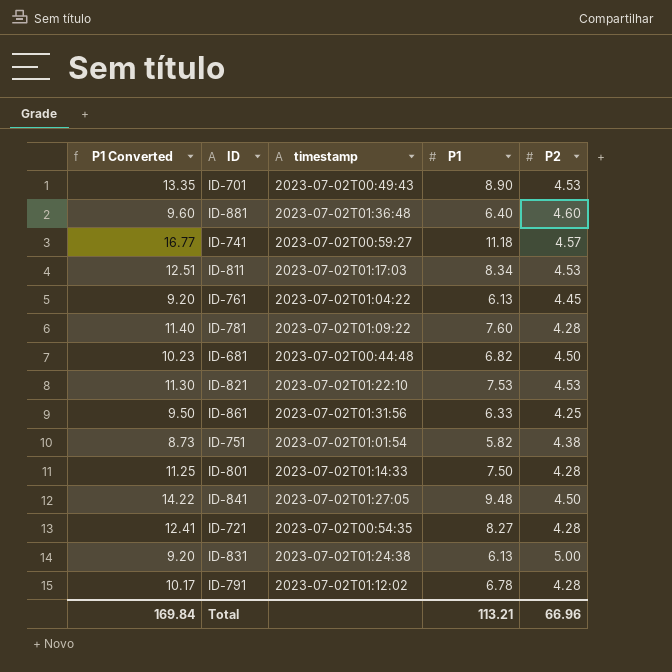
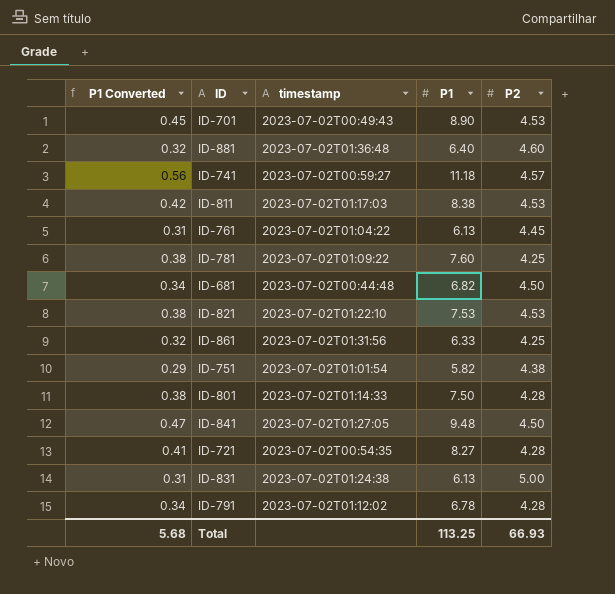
column P1 Converted | formula: [P1] * 1.5 -> [P1] * 0.05
ID-811 | P1: 8.34 -> 8.38
ID-781 | P2: 4.28 -> 4.25
Total | P1 Converted: 169.84 -> 5.68
Total | P1: 113.21 -> 113.25
Total | P2: 66.96 -> 66.93

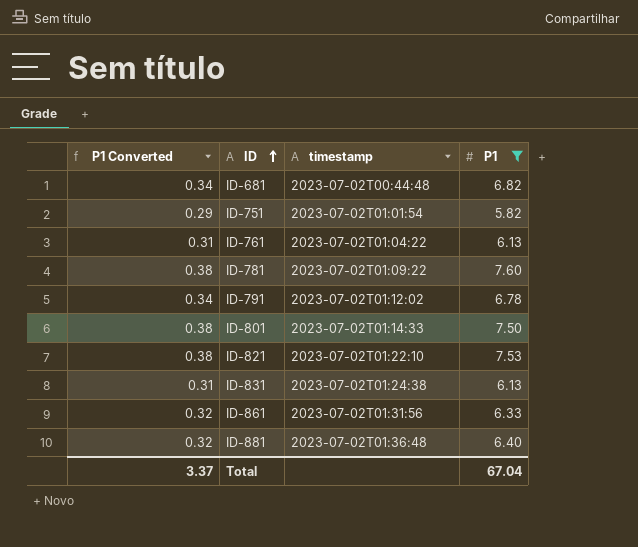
filter: none -> P1 <= 7.60
row order: none -> ID ascending
column P2 | position: 5 -> none
Total | P1 Converted: 5.68 -> 3.37
Total | P1: 113.25 -> 67.04

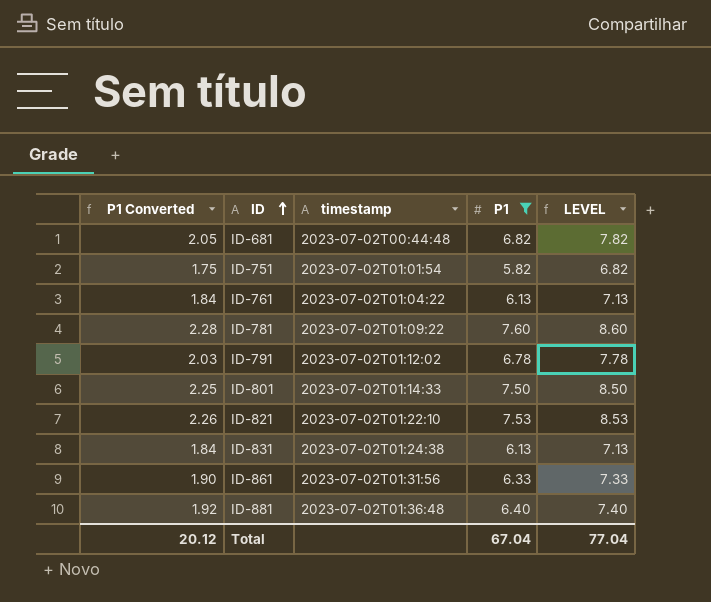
column P1 Converted | formula: [P1] * 0.05 -> [P1] * 0.3
column LEVEL | formula: none -> [P1] + 1
Total | P1 Converted: 3.37 -> 20.12

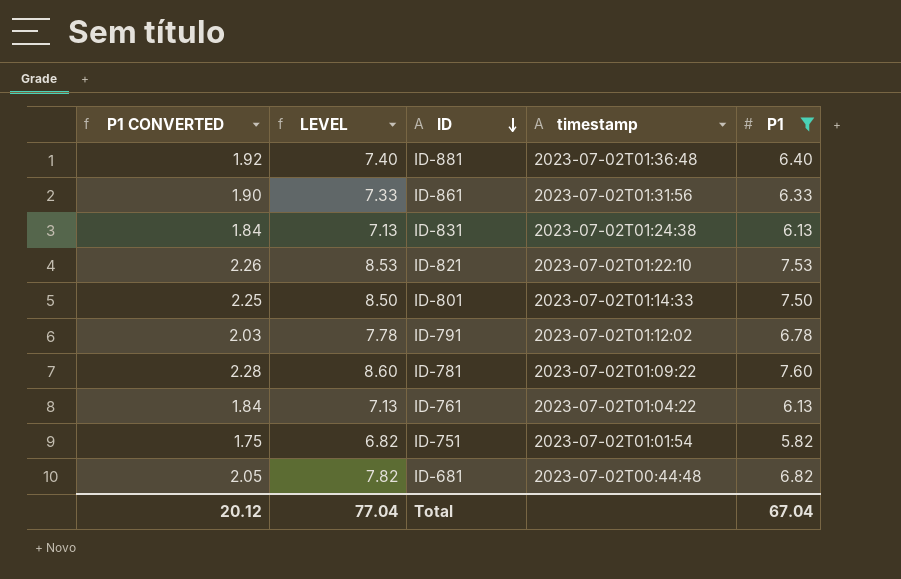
row order: ID ascending -> ID descending
column name: P1 Converted -> P1 CONVERTED
column LEVEL | position: 5 -> 2

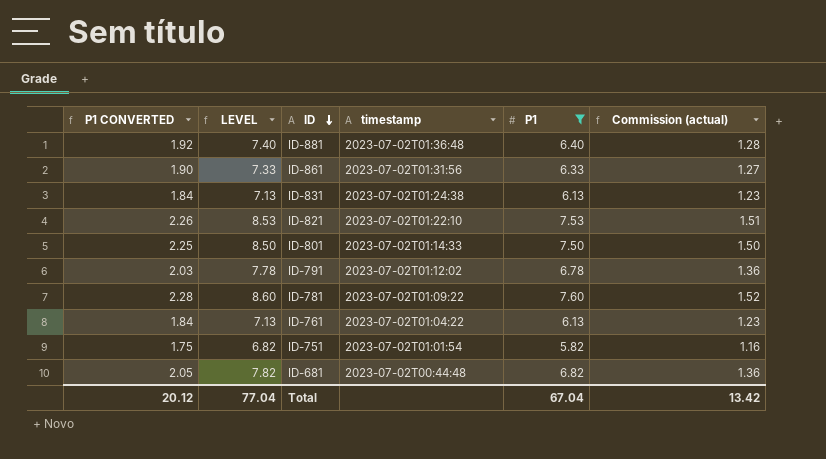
column Commission (actual) | formula: none -> [P1] * 0.2

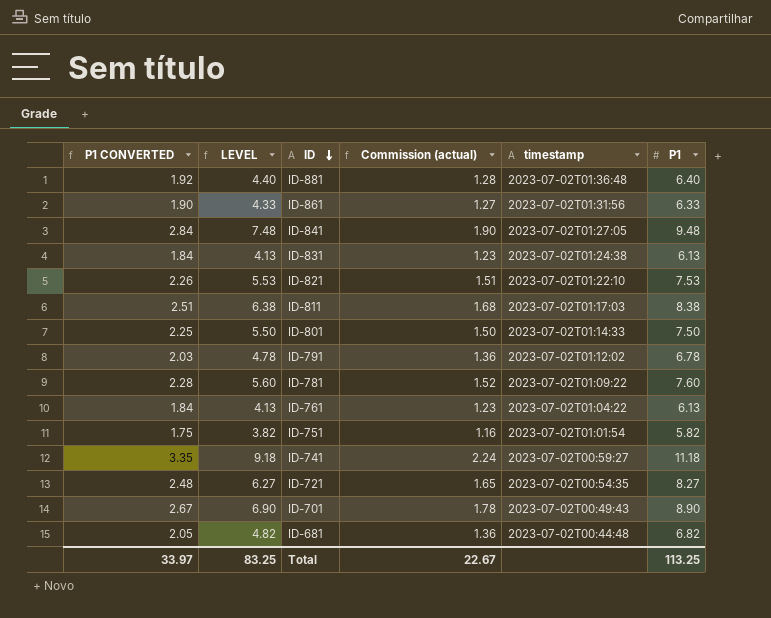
filter: P1 <= 7.60 -> none
column LEVEL | formula: [P1] + 1 -> [P1] - 2
column Commission (actual) | position: 6 -> 4
Total | P1 CONVERTED: 20.12 -> 33.97
Total | LEVEL: 77.04 -> 83.25
Total | Commission (actual): 13.42 -> 22.67
Total | P1: 67.04 -> 113.25

